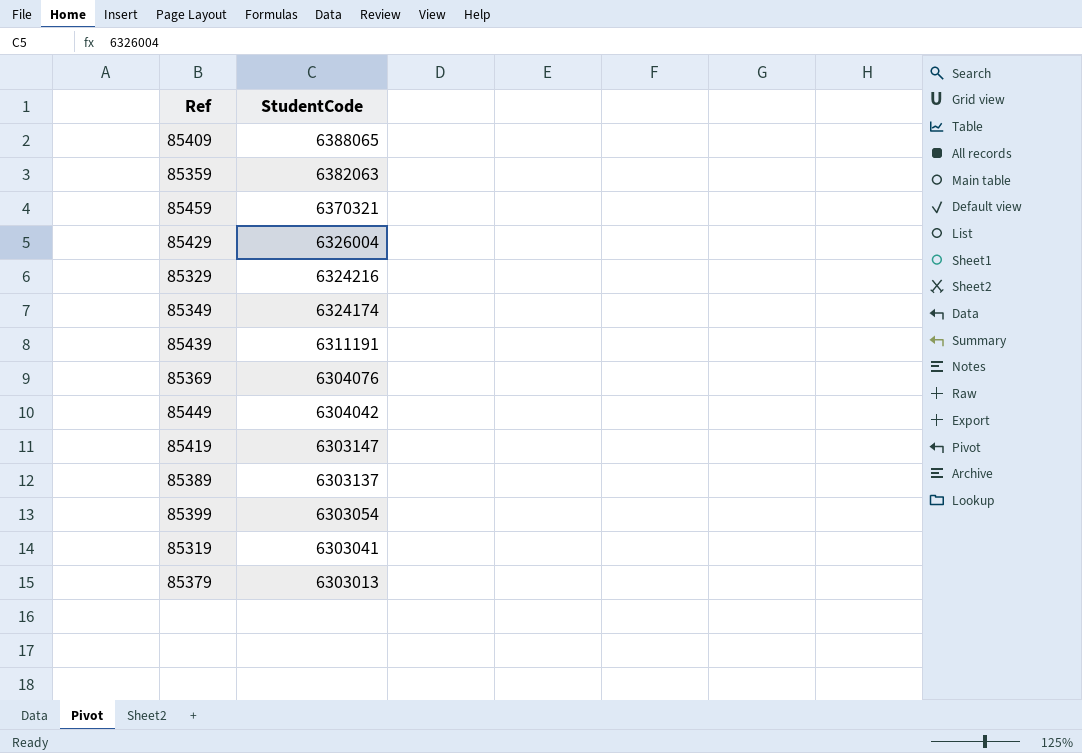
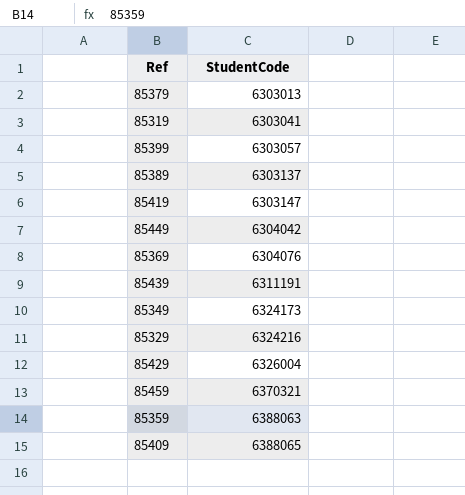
row order: StudentCode descending -> StudentCode ascending
85399 | StudentCode: 6303054 -> 6303057
85349 | StudentCode: 6324174 -> 6324173
85359 | StudentCode: 6382063 -> 6388063

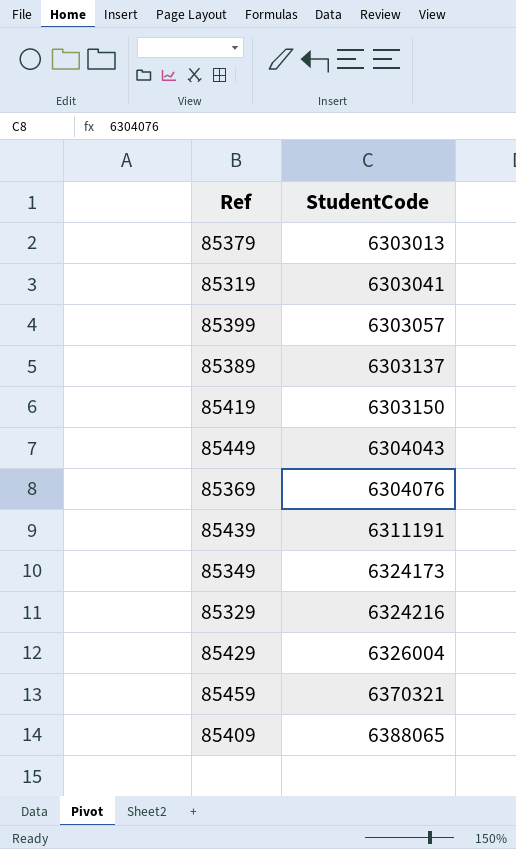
row 85359: 6388063 -> none
85419 | StudentCode: 6303147 -> 6303150
85449 | StudentCode: 6304042 -> 6304043

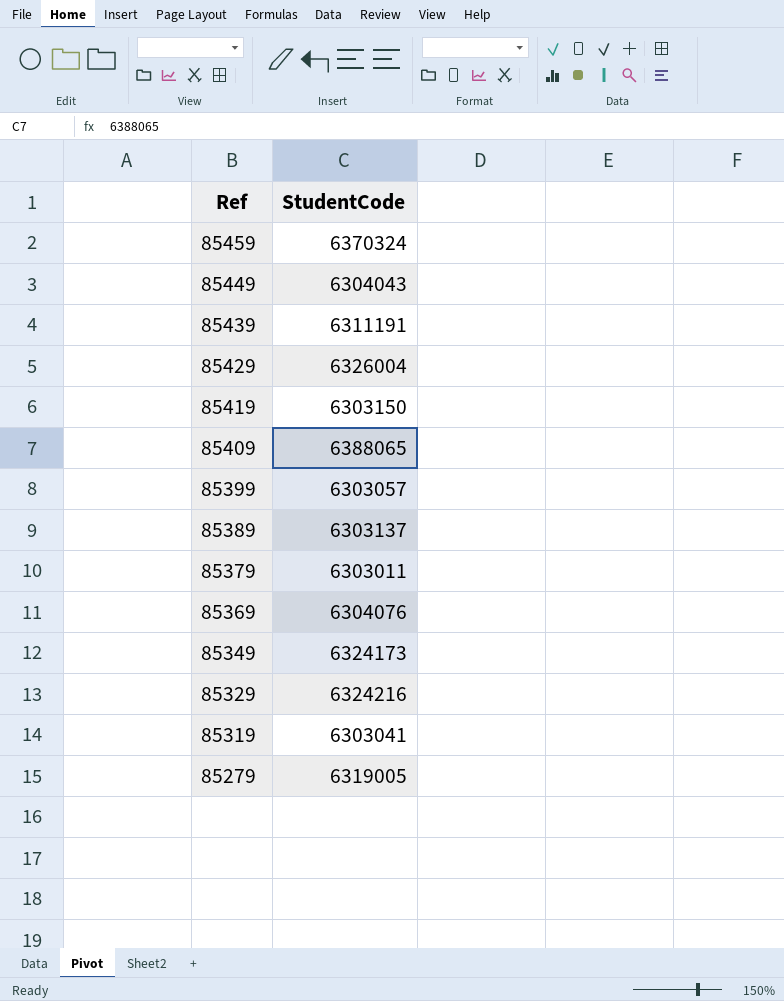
row order: StudentCode ascending -> Ref descending
85459 | StudentCode: 6370321 -> 6370324
85379 | StudentCode: 6303013 -> 6303011
row 85279: none -> 6319005

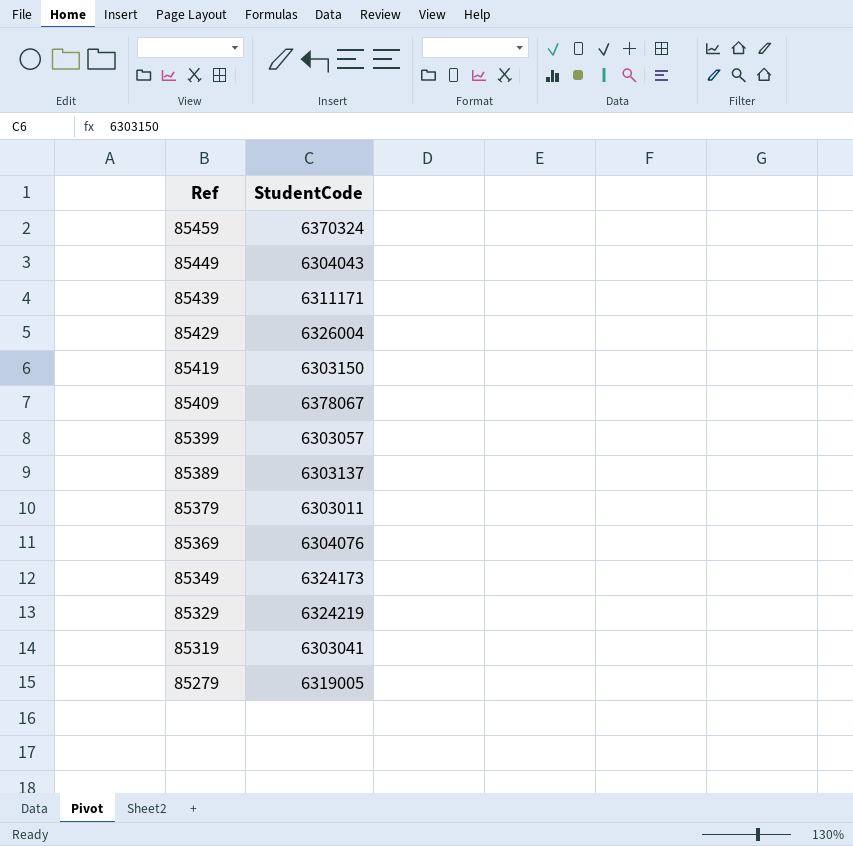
85439 | StudentCode: 6311191 -> 6311171
85409 | StudentCode: 6388065 -> 6378067
85329 | StudentCode: 6324216 -> 6324219

